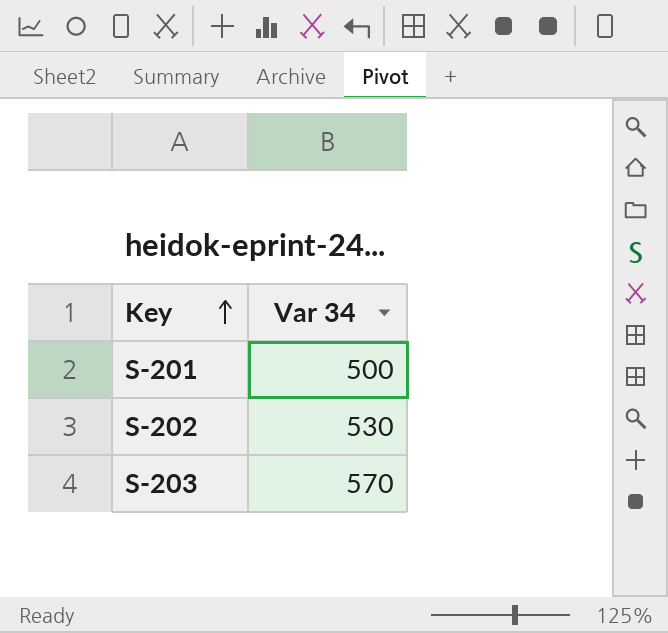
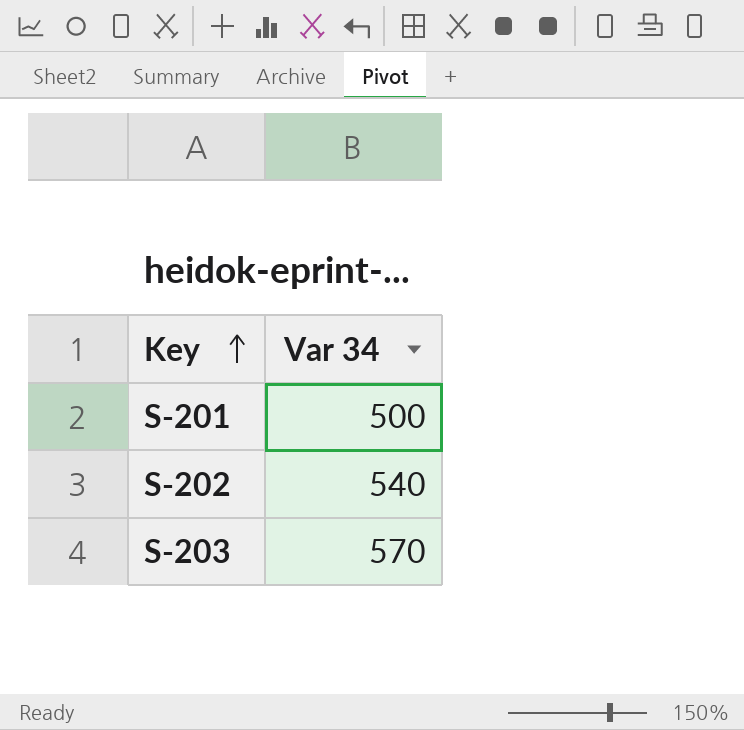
S-202 | Var 34: 530 -> 540

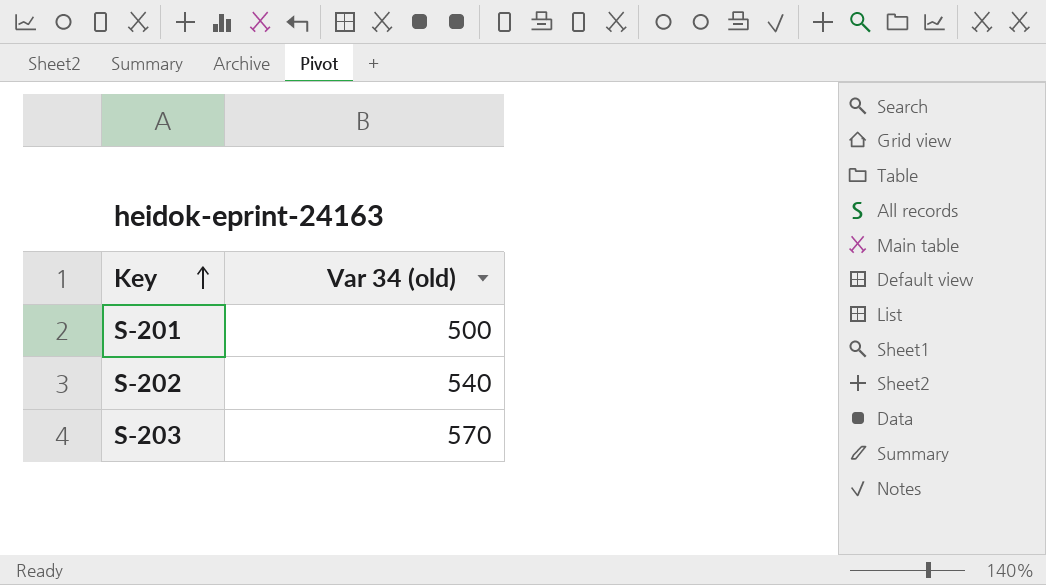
column name: Var 34 -> Var 34 (old)

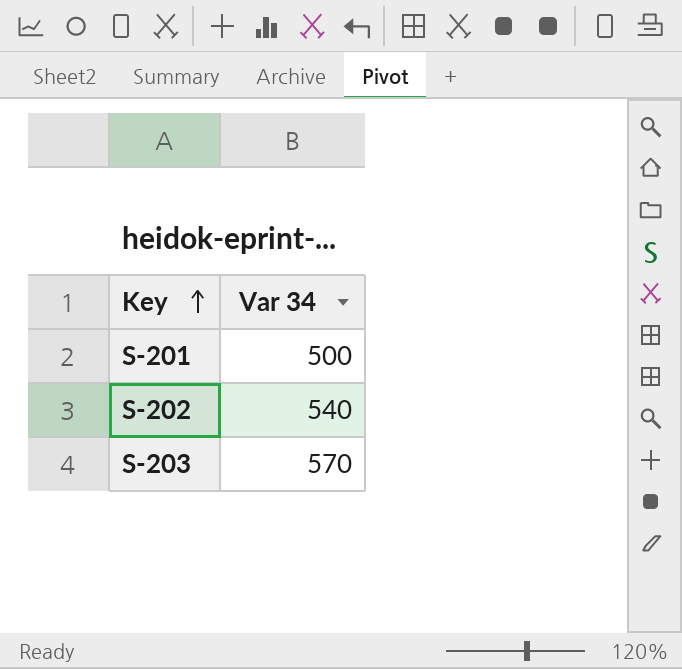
column name: Var 34 (old) -> Var 34

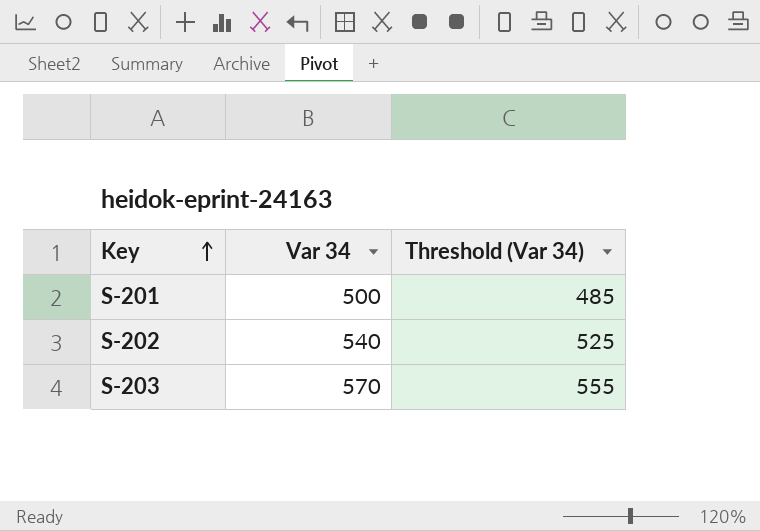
column Threshold (Var 34) | formula: none -> [Var 34] - 15

